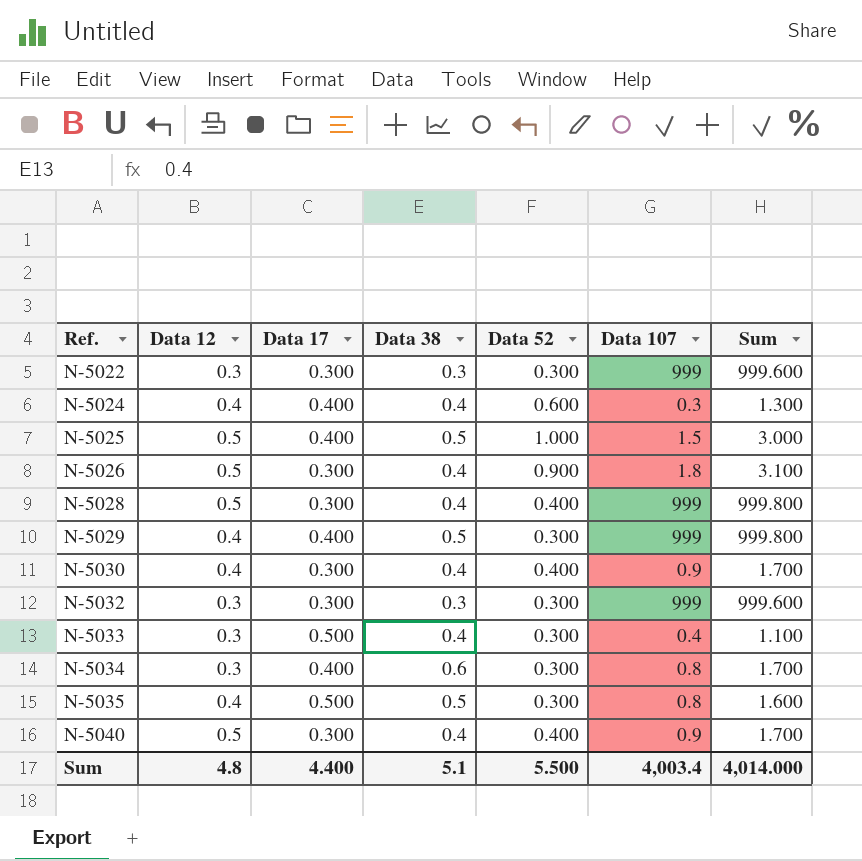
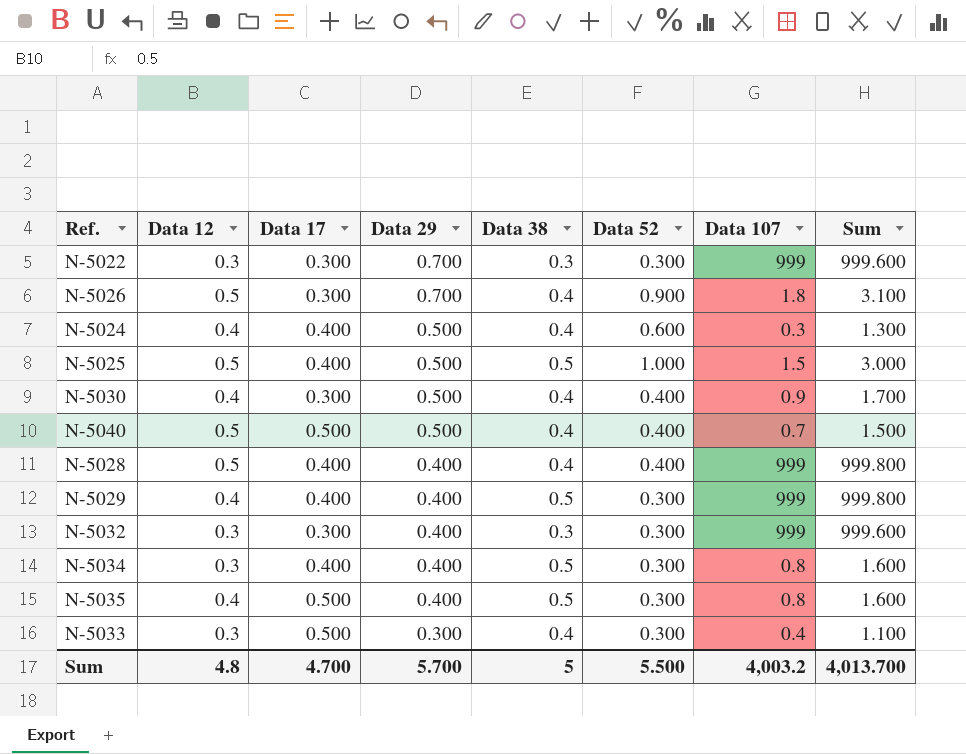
row order: Ref. ascending -> Data 29 descending
column Data 29 | position: none -> 4
N-5040 | Data 17: 0.300 -> 0.500
N-5040 | Data 107: 0.9 -> 0.7
N-5040 | Sum: 1.700 -> 1.500
N-5028 | Data 17: 0.300 -> 0.400
N-5034 | Data 38: 0.6 -> 0.5
N-5034 | Sum: 1.700 -> 1.600
Sum | Data 17: 4.400 -> 4.700
Sum | Data 38: 5.1 -> 5
Sum | Data 107: 4,003.4 -> 4,003.2
Sum | Sum: 4,014.000 -> 4,013.700

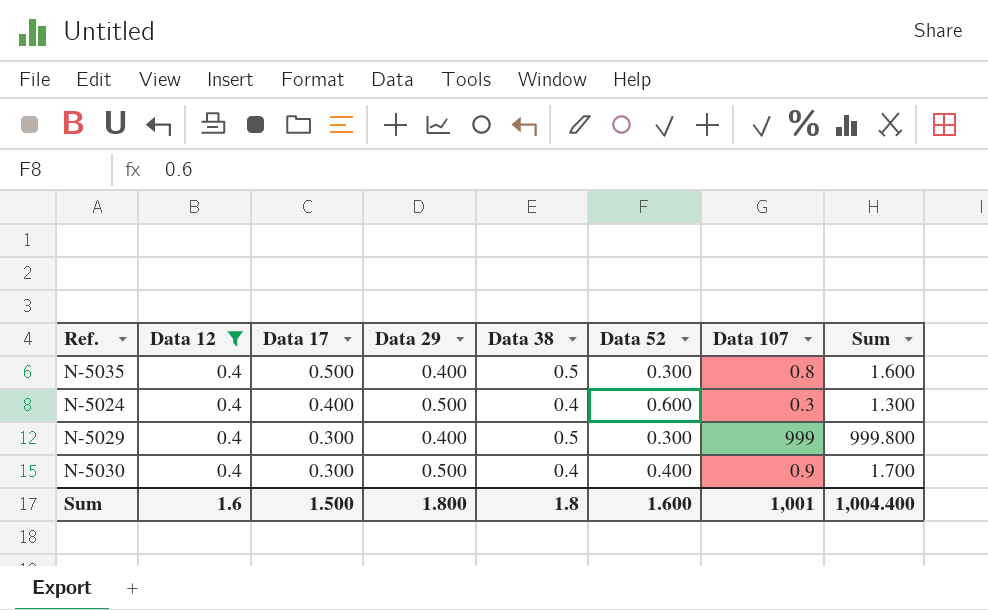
filter: none -> Data 12 = 0.4
row order: Data 29 descending -> Data 17 descending
N-5029 | Data 17: 0.400 -> 0.300
Sum | Data 12: 4.8 -> 1.6
Sum | Data 17: 4.700 -> 1.500
Sum | Data 29: 5.700 -> 1.800
Sum | Data 38: 5 -> 1.8
Sum | Data 52: 5.500 -> 1.600
Sum | Data 107: 4,003.2 -> 1,001
Sum | Sum: 4,013.700 -> 1,004.400

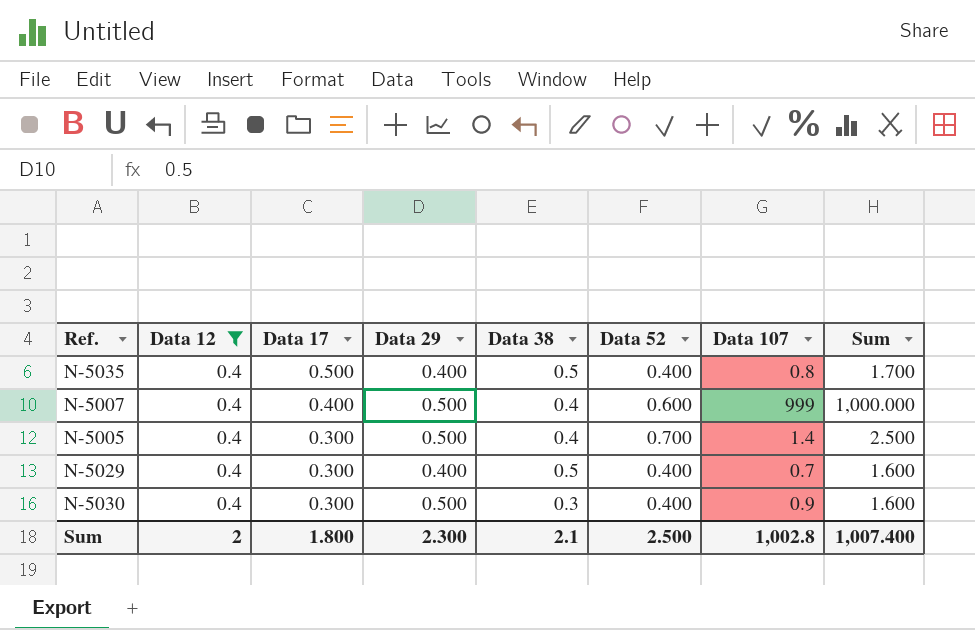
row N-5024: 0.4 | 0.400 | 0.500 | 0.4 | 0.600 | 0.3 | 1.300 -> none
N-5035 | Data 52: 0.300 -> 0.400
N-5035 | Sum: 1.600 -> 1.700
row N-5007: none -> 0.4 | 0.400 | 0.500 | 0.4 | 0.600 | 999 | 1,000.000
row N-5005: none -> 0.4 | 0.300 | 0.500 | 0.4 | 0.700 | 1.4 | 2.500
N-5029 | Data 52: 0.300 -> 0.400
N-5029 | Data 107: 999 -> 0.7
N-5029 | Sum: 999.800 -> 1.600
N-5030 | Data 38: 0.4 -> 0.3
N-5030 | Sum: 1.700 -> 1.600
Sum | Data 12: 1.6 -> 2
Sum | Data 17: 1.500 -> 1.800
Sum | Data 29: 1.800 -> 2.300
Sum | Data 38: 1.8 -> 2.1
Sum | Data 52: 1.600 -> 2.500
Sum | Data 107: 1,001 -> 1,002.8
Sum | Sum: 1,004.400 -> 1,007.400

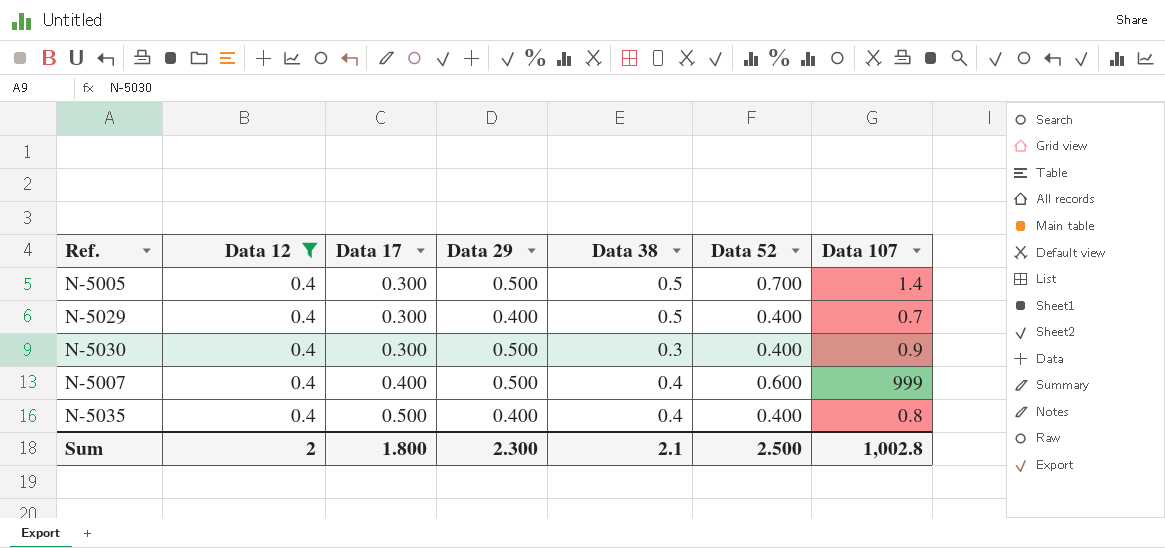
row order: Data 17 descending -> Data 17 ascending
column Sum | formula: [Data 38] + [Data 52] + [Data 107] -> none
N-5005 | Data 38: 0.4 -> 0.5
N-5035 | Data 38: 0.5 -> 0.4

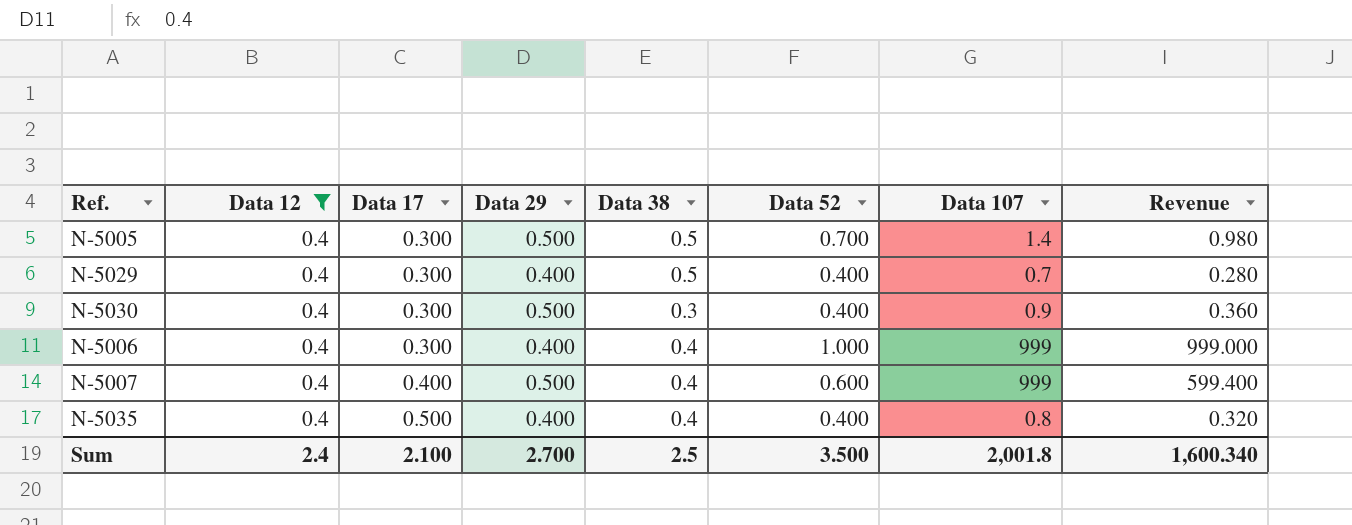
column Revenue | formula: none -> [Data 52] * [Data 107]
row N-5006: none -> 0.4 | 0.300 | 0.400 | 0.4 | 1.000 | 999 | 999.000
Sum | Data 12: 2 -> 2.4
Sum | Data 17: 1.800 -> 2.100
Sum | Data 29: 2.300 -> 2.700
Sum | Data 38: 2.1 -> 2.5
Sum | Data 52: 2.500 -> 3.500
Sum | Data 107: 1,002.8 -> 2,001.8

